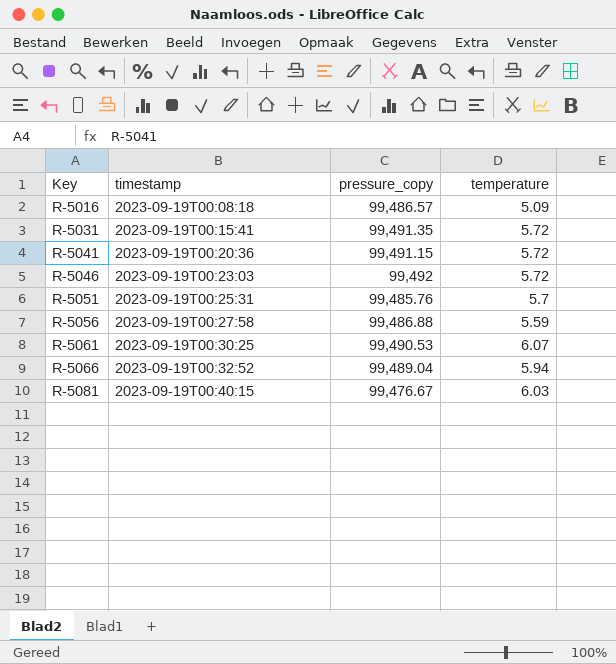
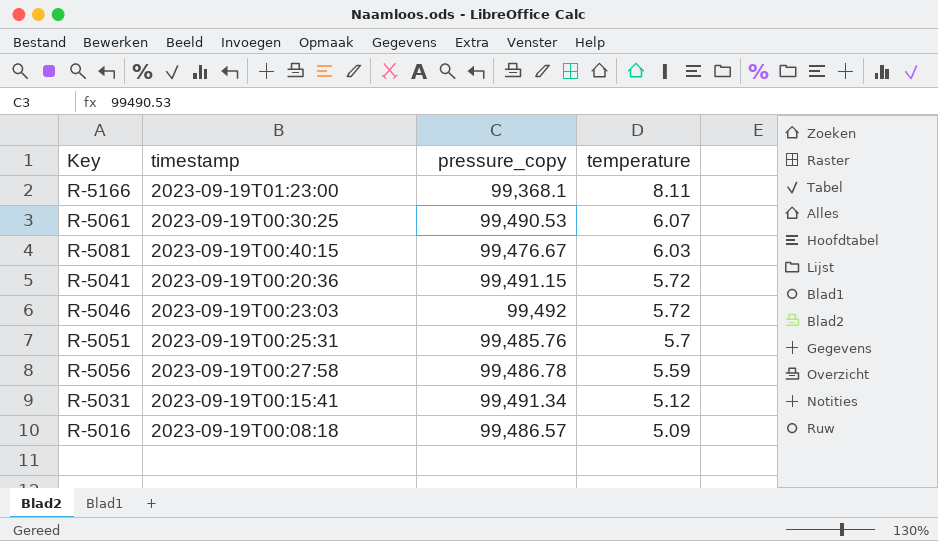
row order: Key ascending -> temperature descending
row R-5066: 2023-09-19T00:32:52 | 99,489.04 | 5.94 -> none
row R-5166: none -> 2023-09-19T01:23:00 | 99,368.1 | 8.11
R-5056 | pressure_copy: 99,486.88 -> 99,486.78
R-5031 | pressure_copy: 99,491.35 -> 99,491.34
R-5031 | temperature: 5.72 -> 5.12

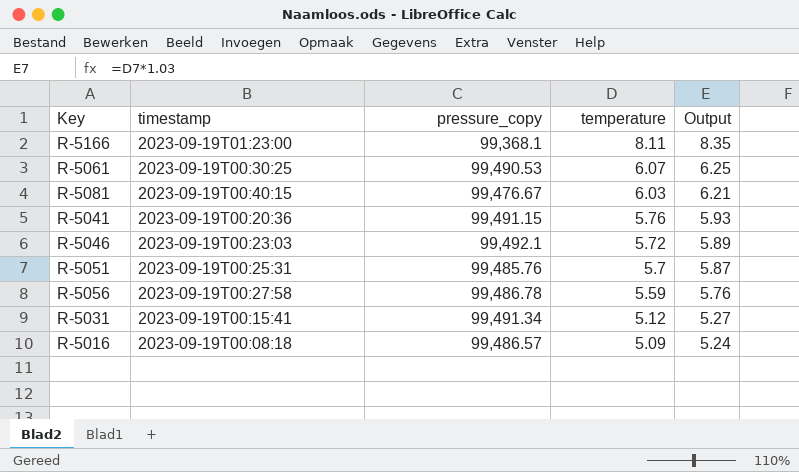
column Output | formula: none -> [temperature] * 1.03
R-5041 | temperature: 5.72 -> 5.76
R-5046 | pressure_copy: 99,492 -> 99,492.1

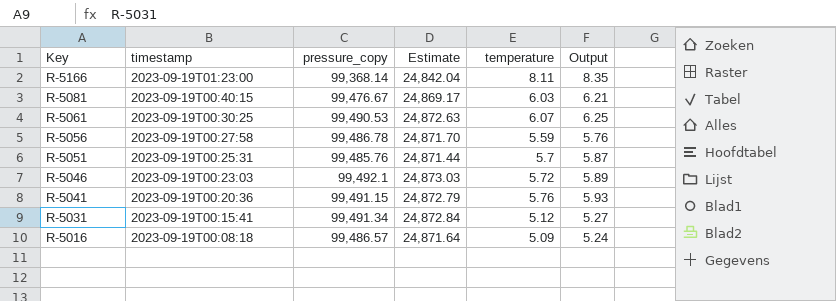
row order: temperature descending -> Key descending
column Estimate | formula: none -> [pressure_copy] * 0.25
R-5166 | pressure_copy: 99,368.1 -> 99,368.14

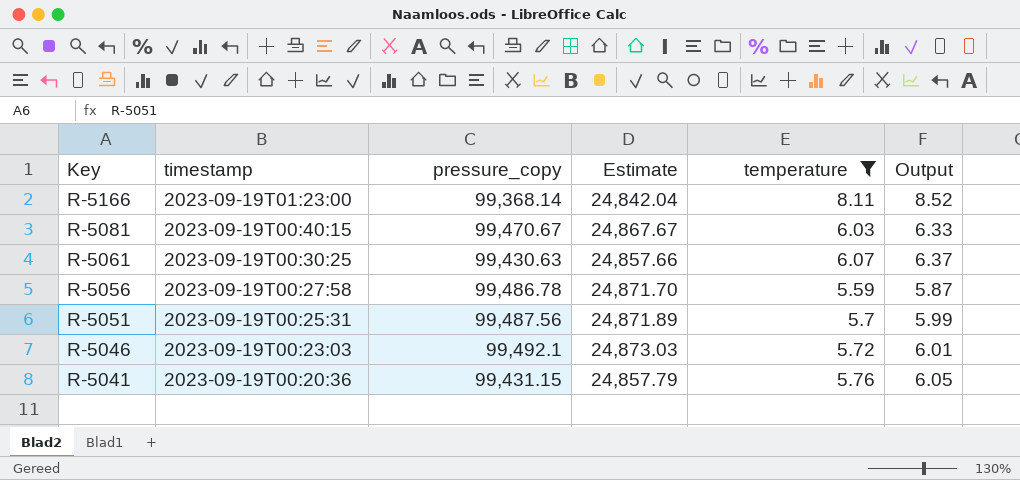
filter: none -> temperature >= 5.59
column Output | formula: [temperature] * 1.03 -> [temperature] * 1.05
R-5081 | pressure_copy: 99,476.67 -> 99,470.67
R-5081 | Estimate: 24,869.17 -> 24,867.67
R-5061 | pressure_copy: 99,490.53 -> 99,430.63
R-5061 | Estimate: 24,872.63 -> 24,857.66
R-5051 | pressure_copy: 99,485.76 -> 99,487.56
R-5051 | Estimate: 24,871.44 -> 24,871.89
R-5041 | pressure_copy: 99,491.15 -> 99,431.15
R-5041 | Estimate: 24,872.79 -> 24,857.79

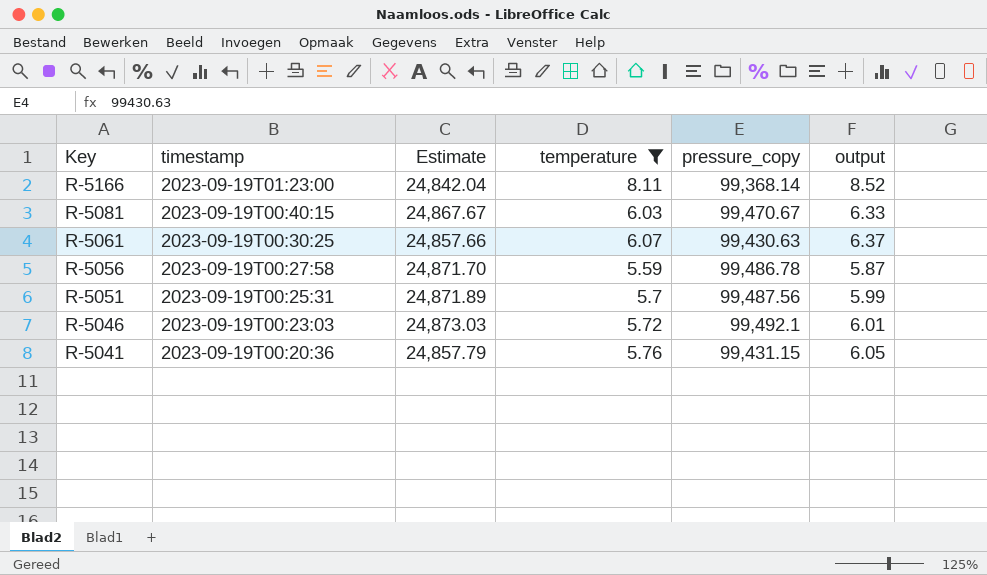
column pressure_copy | position: 3 -> 5
column name: Output -> output

